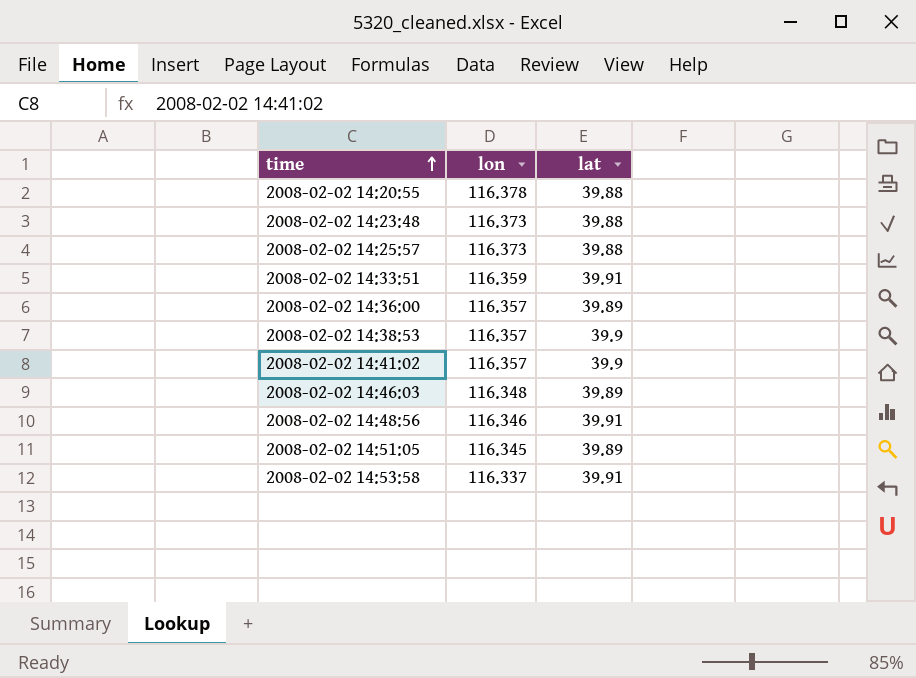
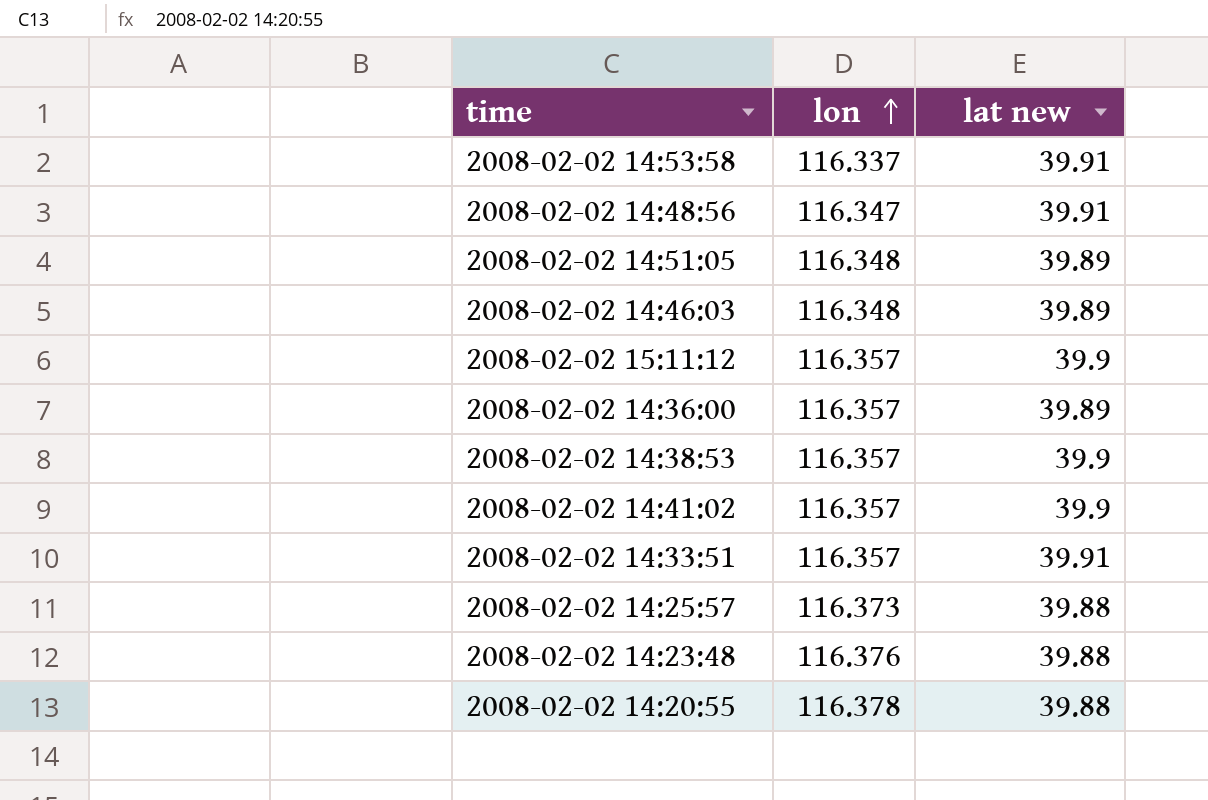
row order: time ascending -> lon ascending
column name: lat -> lat new
2008-02-02 14:48:56 | lon: 116.346 -> 116.347
2008-02-02 14:51:05 | lon: 116.345 -> 116.348
row 2008-02-02 15:11:12: none -> 116.357 | 39.9
2008-02-02 14:33:51 | lon: 116.359 -> 116.357
2008-02-02 14:23:48 | lon: 116.373 -> 116.376

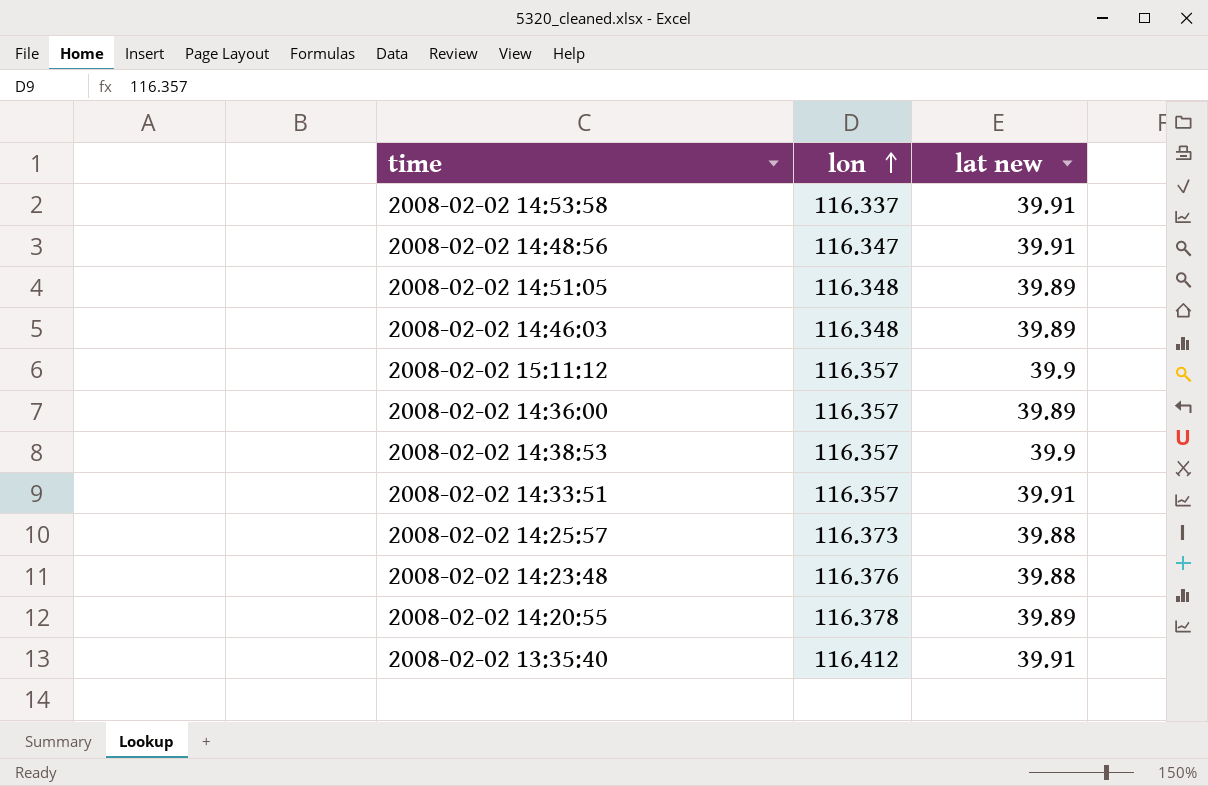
row 2008-02-02 14:41:02: 116.357 | 39.9 -> none
2008-02-02 14:20:55 | lat new: 39.88 -> 39.89
row 2008-02-02 13:35:40: none -> 116.412 | 39.91

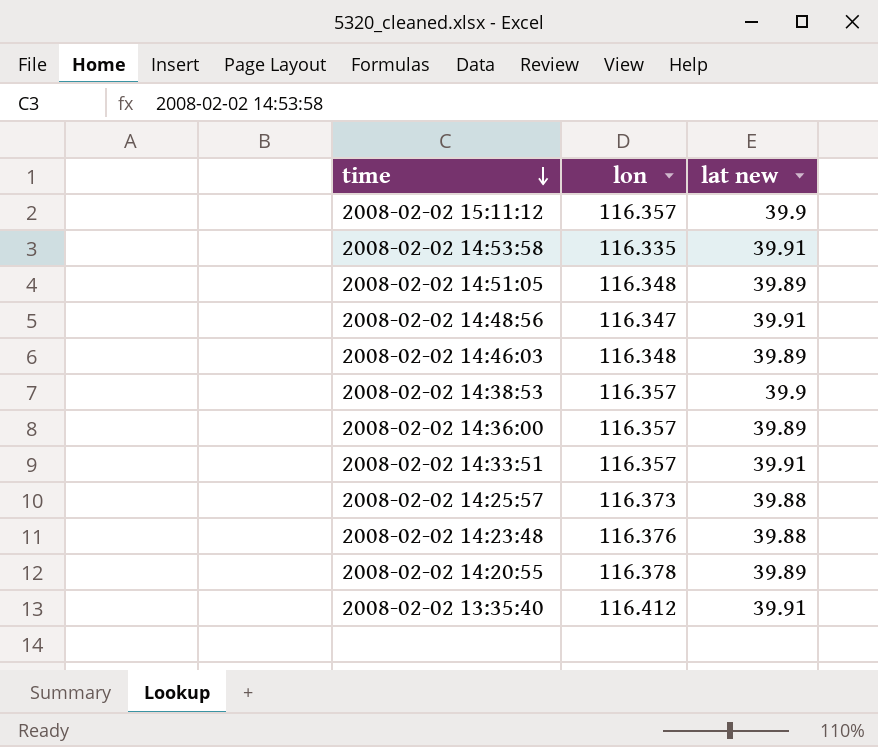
row order: lon ascending -> time descending
2008-02-02 14:53:58 | lon: 116.337 -> 116.335

